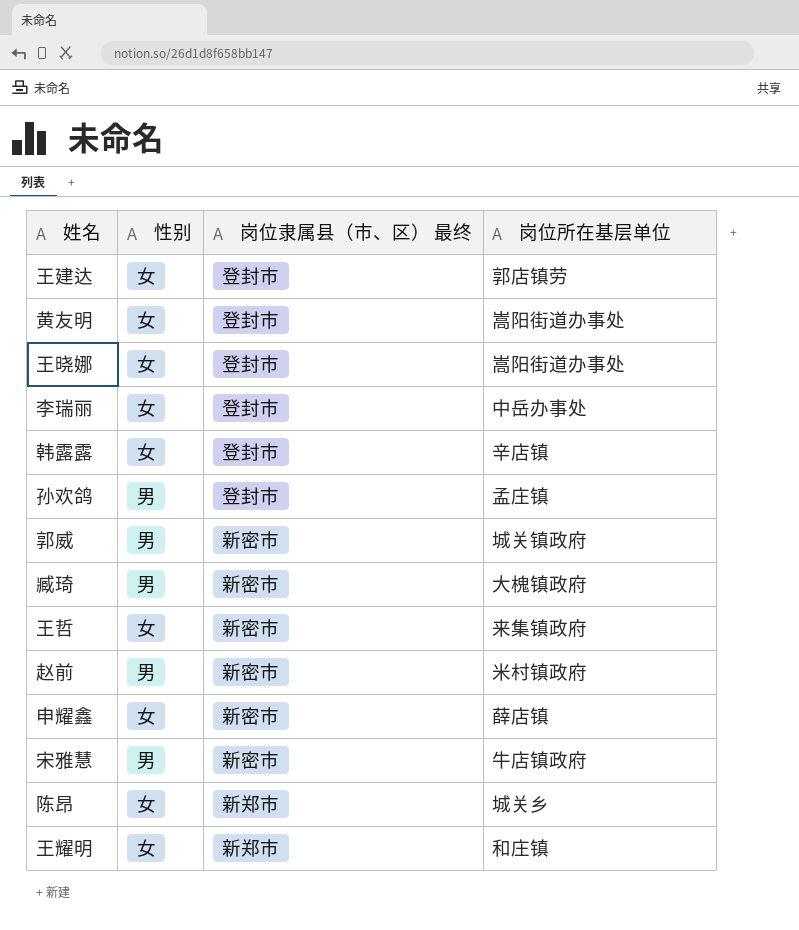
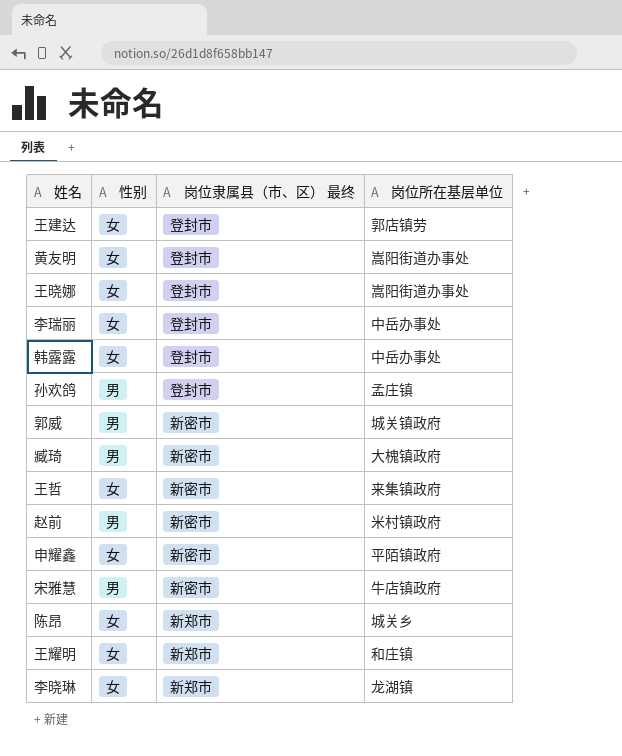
韩露露 | 岗位所在基层单位: 辛店镇 -> 中岳办事处
申耀鑫 | 岗位所在基层单位: 薛店镇 -> 平陌镇政府
row 李晓琳: none -> 女 | 新郑市 | 龙湖镇

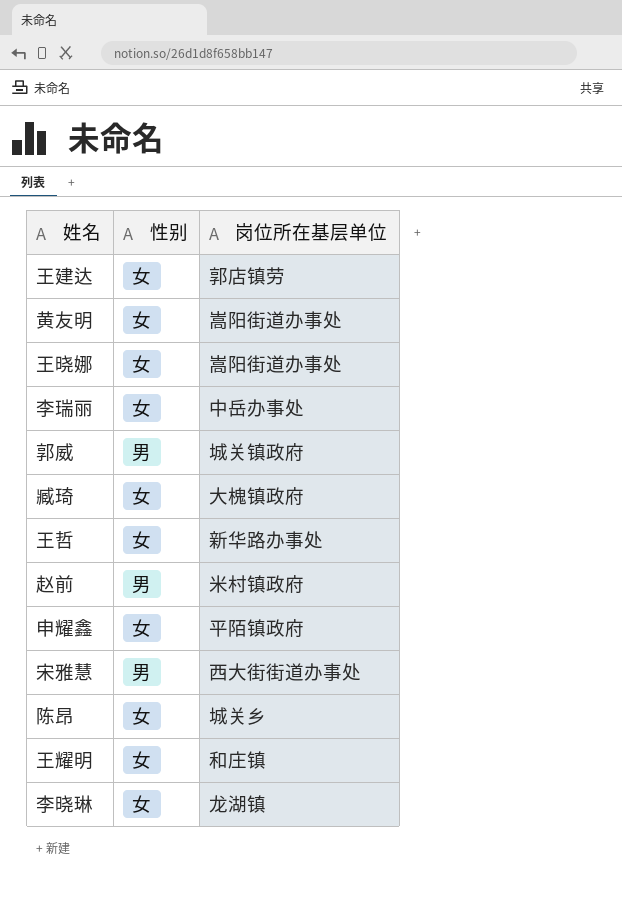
column 岗位隶属县（市、区） 最终 | position: 3 -> none
row 韩露露: 女 | 登封市 | 中岳办事处 -> none
row 孙欢鸽: 男 | 登封市 | 孟庄镇 -> none
臧琦 | 性别: 男 -> 女
王哲 | 岗位所在基层单位: 来集镇政府 -> 新华路办事处
宋雅慧 | 岗位所在基层单位: 牛店镇政府 -> 西大街街道办事处

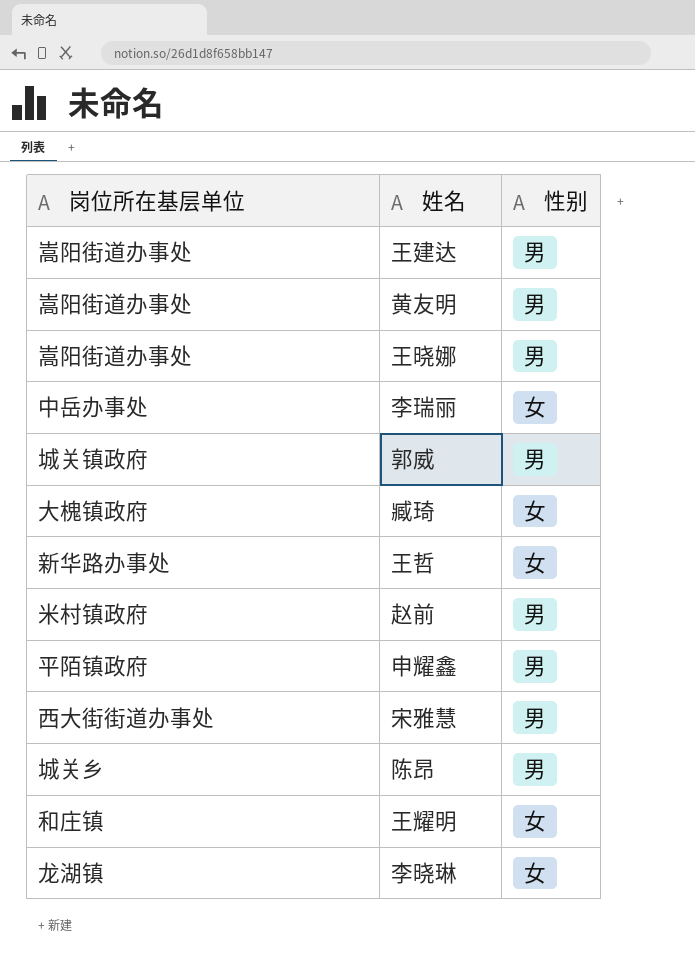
column 岗位所在基层单位 | position: 3 -> 1
王建达 | 岗位所在基层单位: 郭店镇劳 -> 嵩阳街道办事处
王建达 | 性别: 女 -> 男
黄友明 | 性别: 女 -> 男
王晓娜 | 性别: 女 -> 男
申耀鑫 | 性别: 女 -> 男
陈昂 | 性别: 女 -> 男

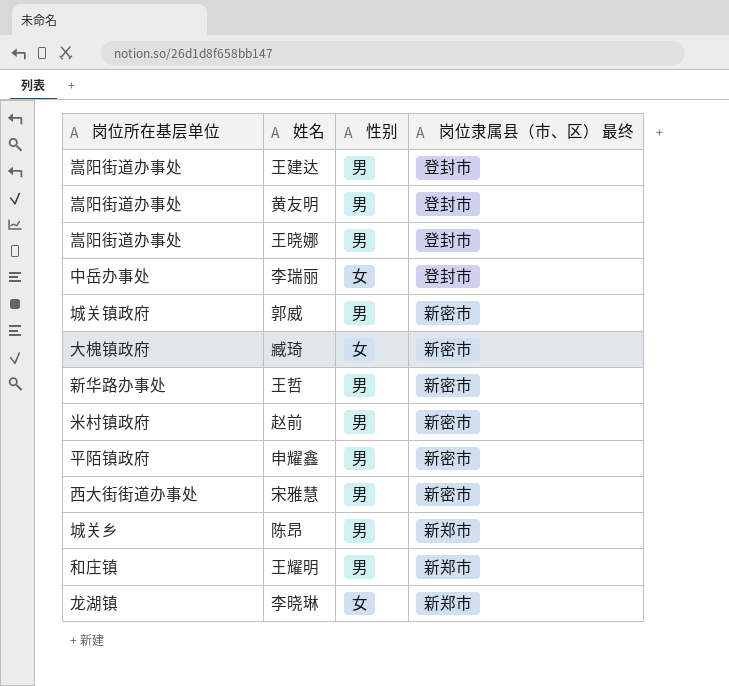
column 岗位隶属县（市、区） 最终 | position: none -> 4
王哲 | 性别: 女 -> 男
王耀明 | 性别: 女 -> 男

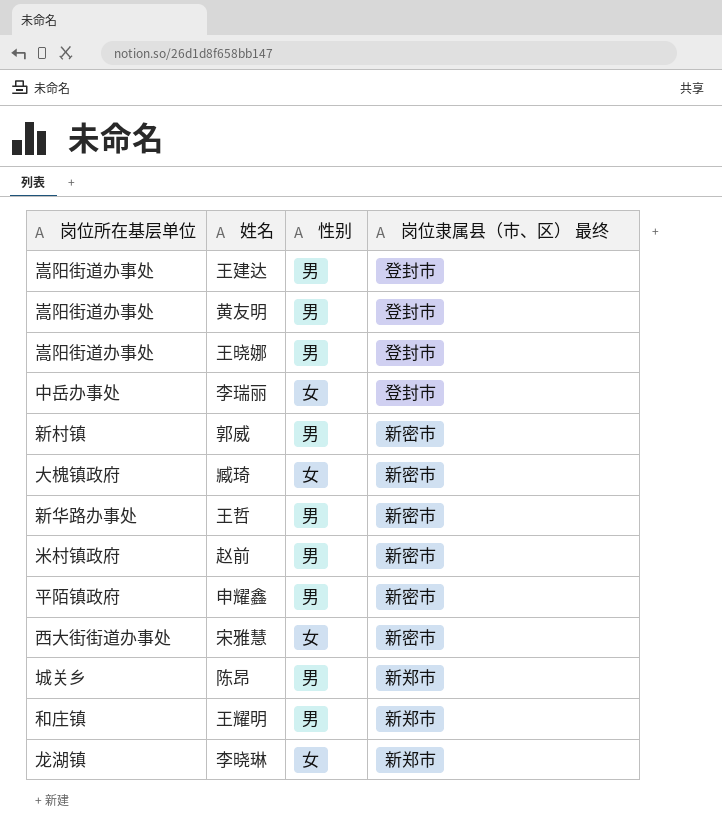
郭威 | 岗位所在基层单位: 城关镇政府 -> 新村镇
宋雅慧 | 性别: 男 -> 女

